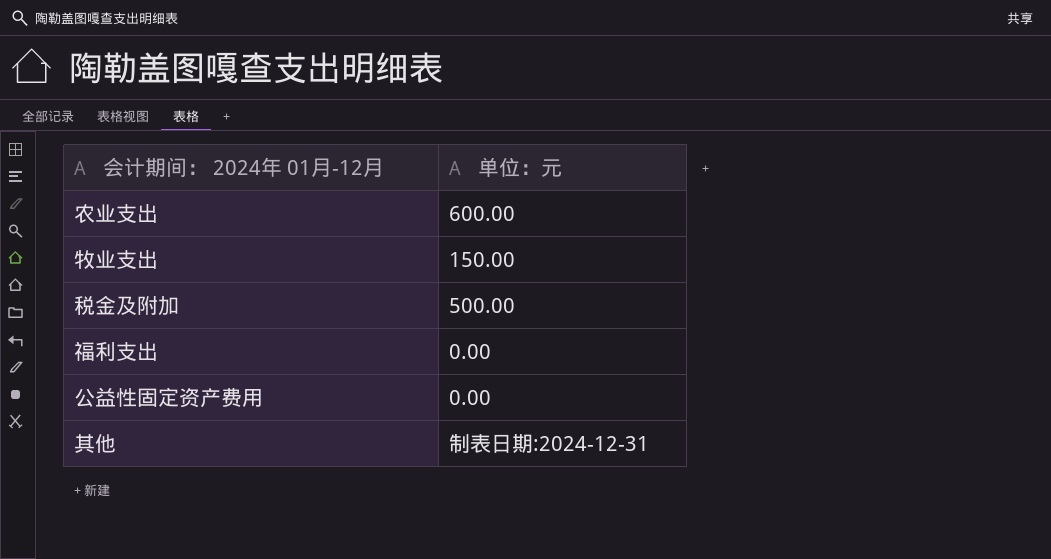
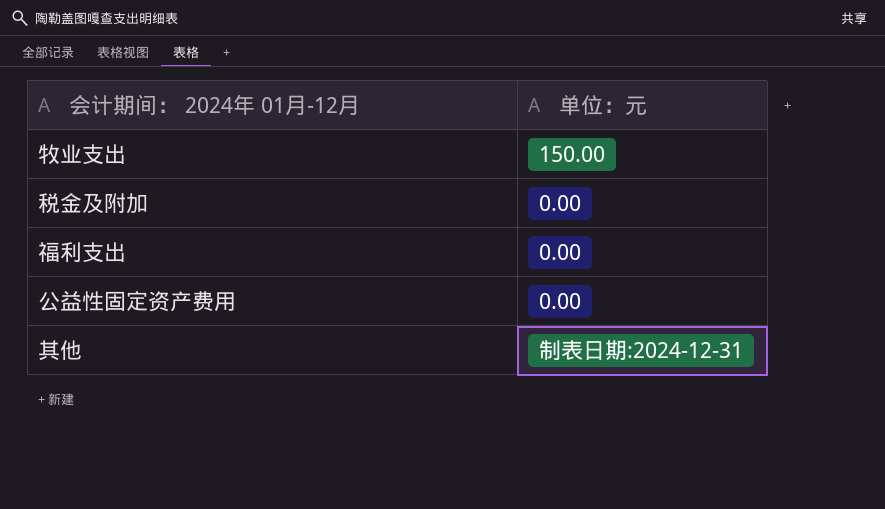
row 农业支出: 600.00 -> none
税金及附加 | 单位：元: 500.00 -> 0.00

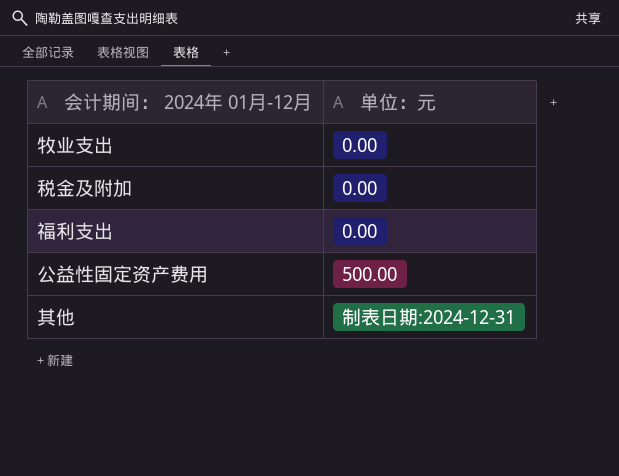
牧业支出 | 单位：元: 150.00 -> 0.00
公益性固定资产费用 | 单位：元: 0.00 -> 500.00

